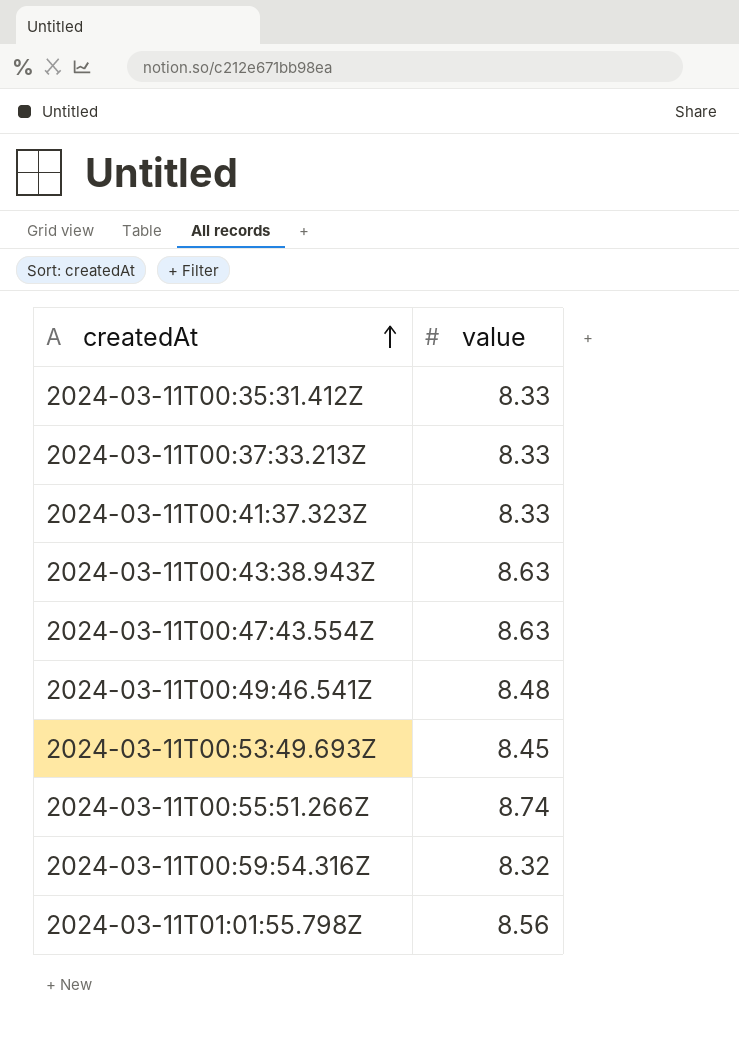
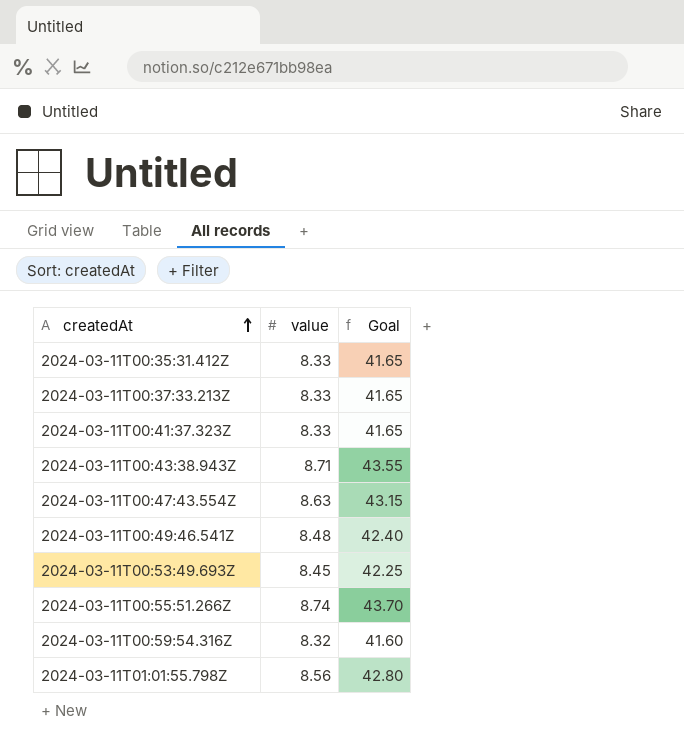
column Goal | formula: none -> [value] * 5
2024-03-11T00:43:38.943Z | value: 8.63 -> 8.71

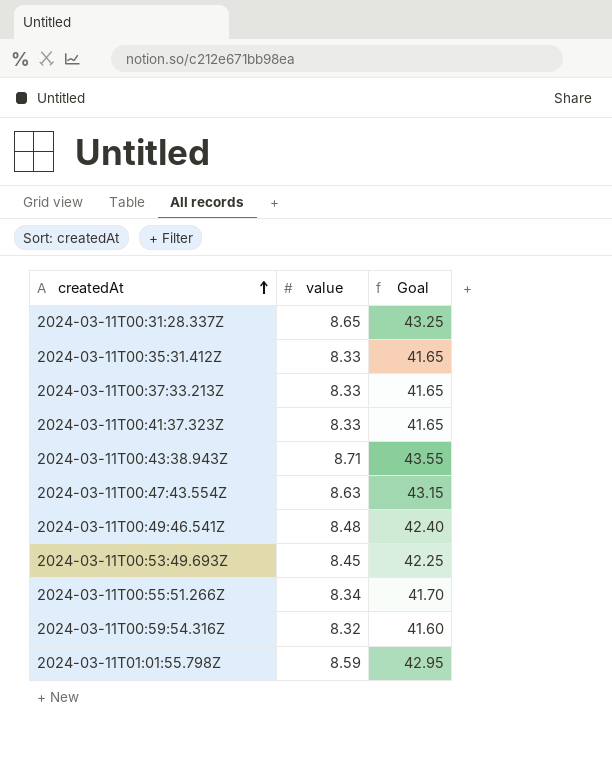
row 2024-03-11T00:31:28.337Z: none -> 8.65 | 43.25
2024-03-11T00:55:51.266Z | value: 8.74 -> 8.34
2024-03-11T00:55:51.266Z | Goal: 43.70 -> 41.70
2024-03-11T01:01:55.798Z | value: 8.56 -> 8.59
2024-03-11T01:01:55.798Z | Goal: 42.80 -> 42.95

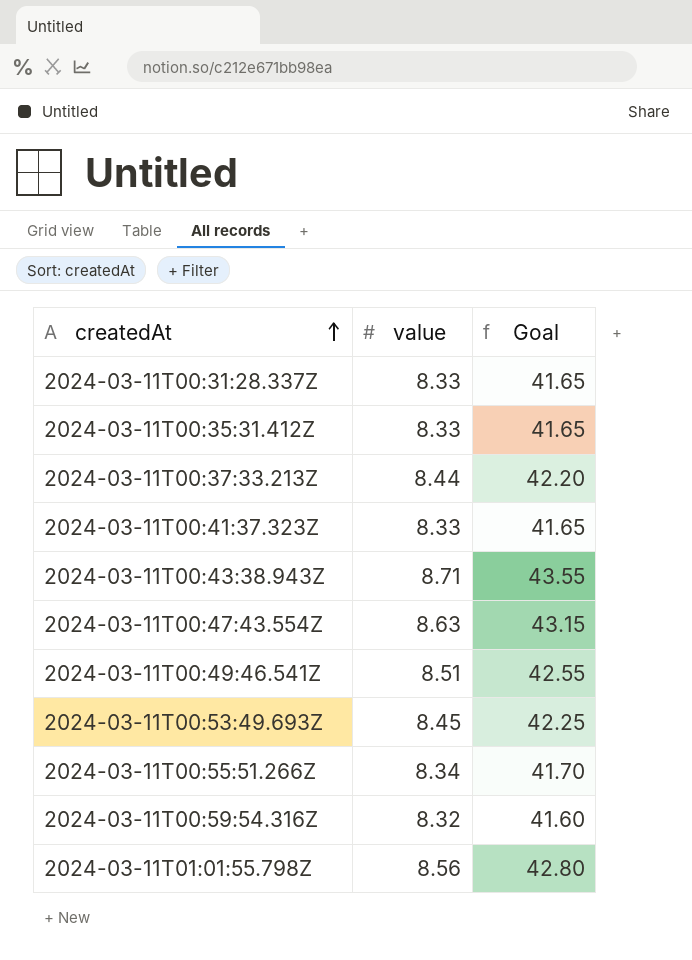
2024-03-11T00:31:28.337Z | value: 8.65 -> 8.33
2024-03-11T00:31:28.337Z | Goal: 43.25 -> 41.65
2024-03-11T00:37:33.213Z | value: 8.33 -> 8.44
2024-03-11T00:37:33.213Z | Goal: 41.65 -> 42.20
2024-03-11T00:49:46.541Z | value: 8.48 -> 8.51
2024-03-11T00:49:46.541Z | Goal: 42.40 -> 42.55
2024-03-11T01:01:55.798Z | value: 8.59 -> 8.56
2024-03-11T01:01:55.798Z | Goal: 42.95 -> 42.80

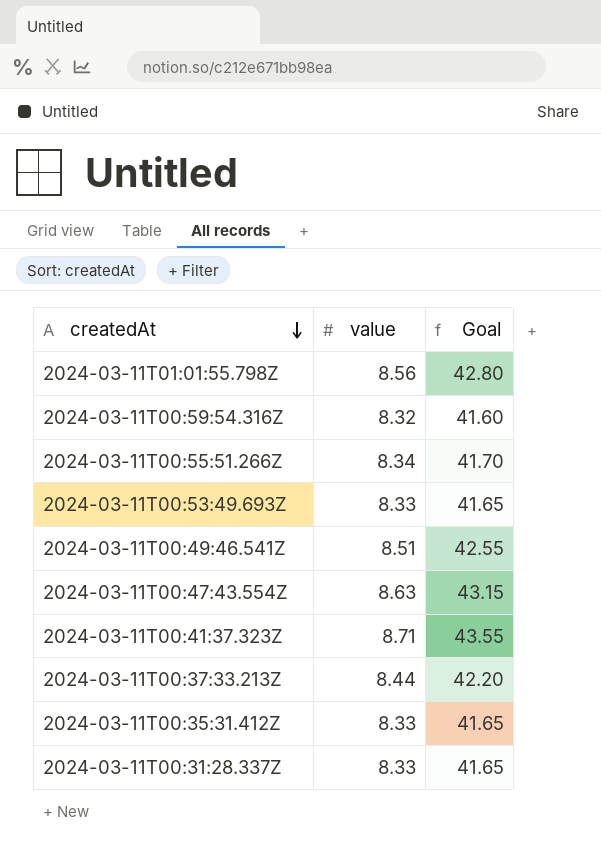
row order: createdAt ascending -> createdAt descending
row 2024-03-11T00:43:38.943Z: 8.71 | 43.55 -> none
2024-03-11T00:53:49.693Z | value: 8.45 -> 8.33
2024-03-11T00:53:49.693Z | Goal: 42.25 -> 41.65
2024-03-11T00:41:37.323Z | value: 8.33 -> 8.71
2024-03-11T00:41:37.323Z | Goal: 41.65 -> 43.55

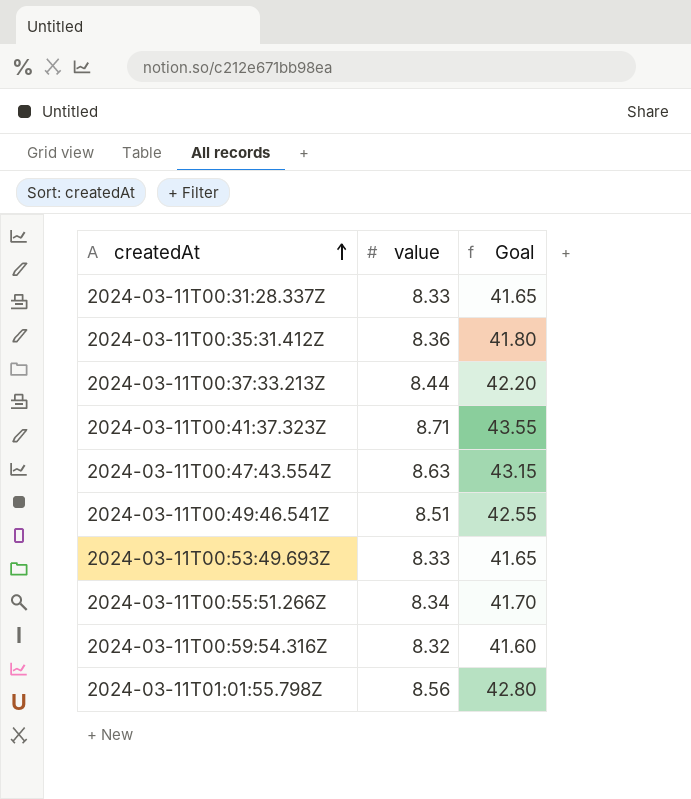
row order: createdAt descending -> createdAt ascending
2024-03-11T00:35:31.412Z | value: 8.33 -> 8.36
2024-03-11T00:35:31.412Z | Goal: 41.65 -> 41.80

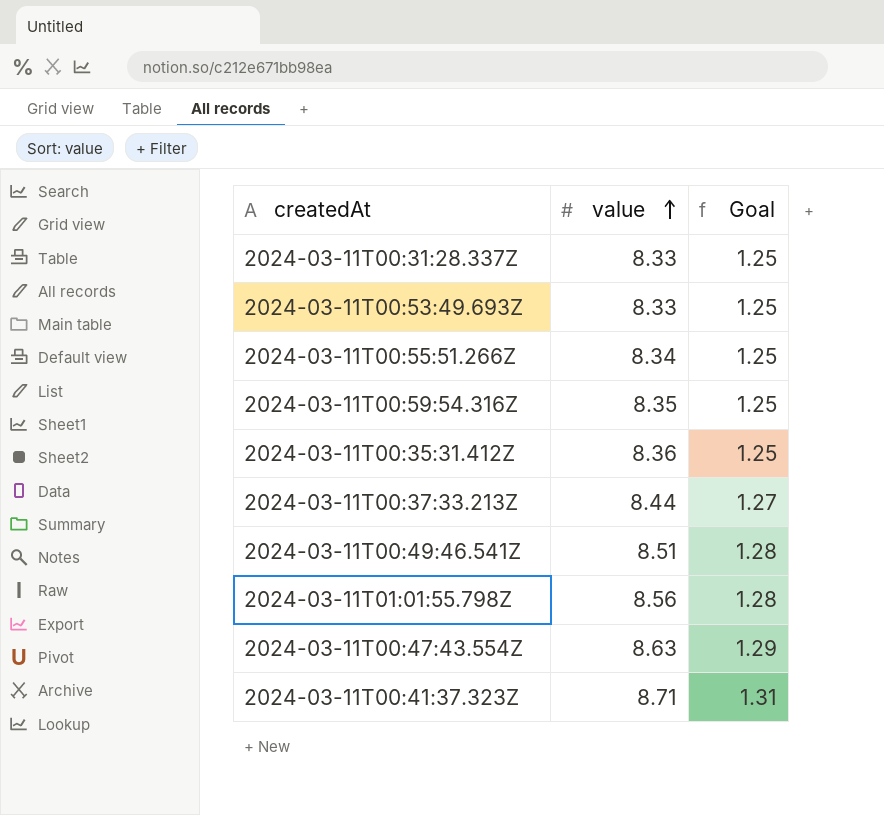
row order: createdAt ascending -> value ascending
column Goal | formula: [value] * 5 -> [value] * 0.15
2024-03-11T00:59:54.316Z | value: 8.32 -> 8.35

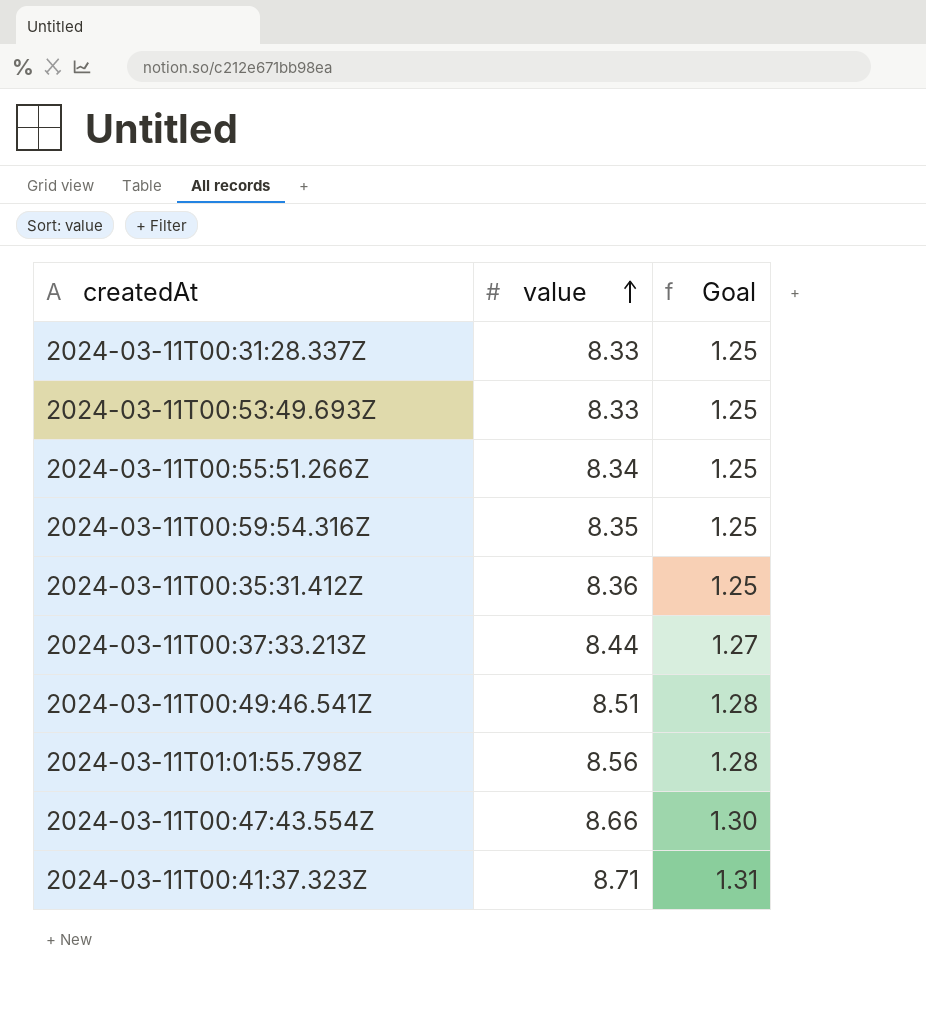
2024-03-11T00:47:43.554Z | value: 8.63 -> 8.66
2024-03-11T00:47:43.554Z | Goal: 1.29 -> 1.30

